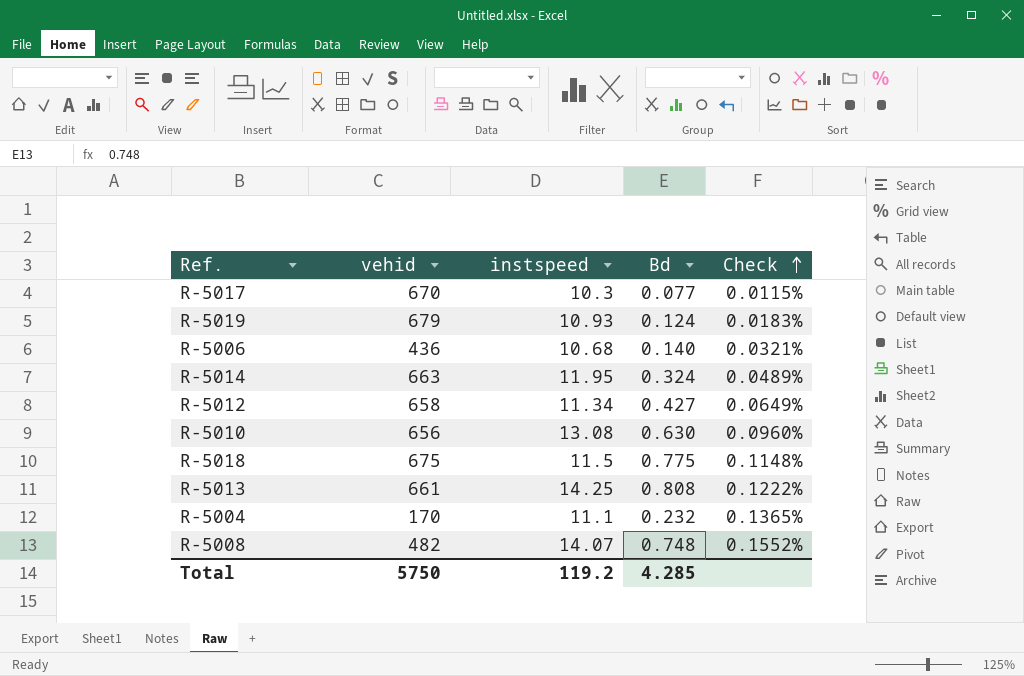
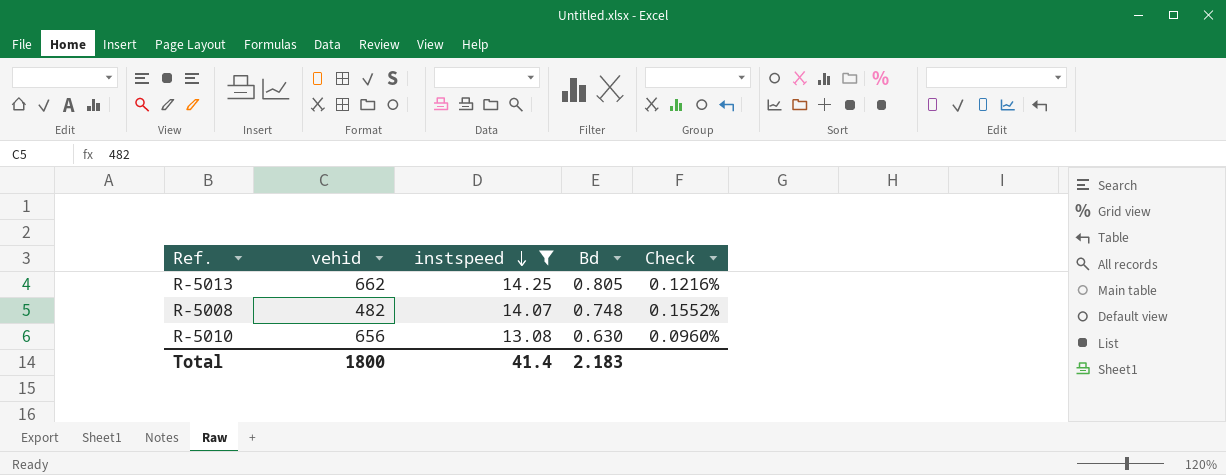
filter: none -> instspeed >= 13.08
row order: Check ascending -> instspeed descending
R-5013 | vehid: 661 -> 662
R-5013 | Bd: 0.808 -> 0.805
R-5013 | Check: 0.1222% -> 0.1216%
Total | vehid: 5750 -> 1800
Total | instspeed: 119.2 -> 41.4
Total | Bd: 4.285 -> 2.183

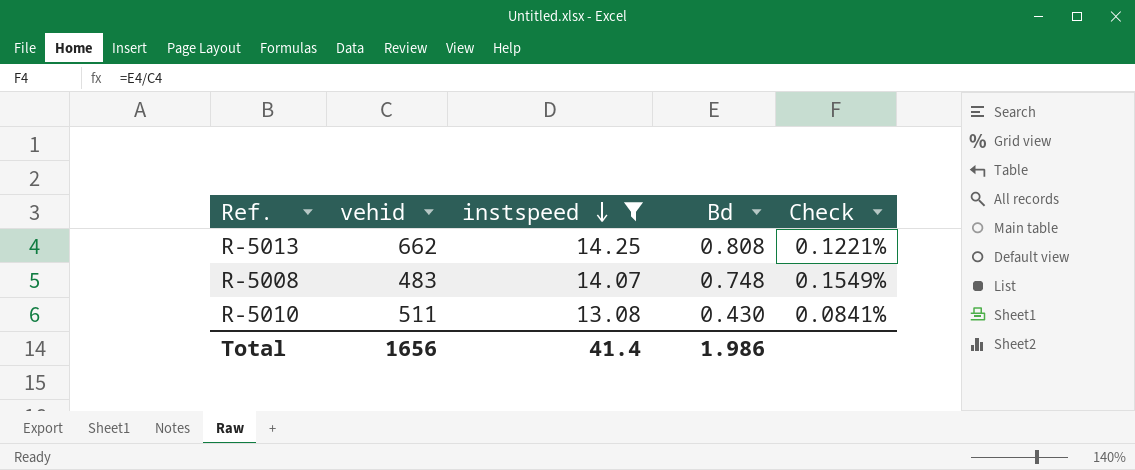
R-5013 | Bd: 0.805 -> 0.808
R-5013 | Check: 0.1216% -> 0.1221%
R-5008 | vehid: 482 -> 483
R-5008 | Check: 0.1552% -> 0.1549%
R-5010 | vehid: 656 -> 511
R-5010 | Bd: 0.630 -> 0.430
R-5010 | Check: 0.0960% -> 0.0841%
Total | vehid: 1800 -> 1656
Total | Bd: 2.183 -> 1.986

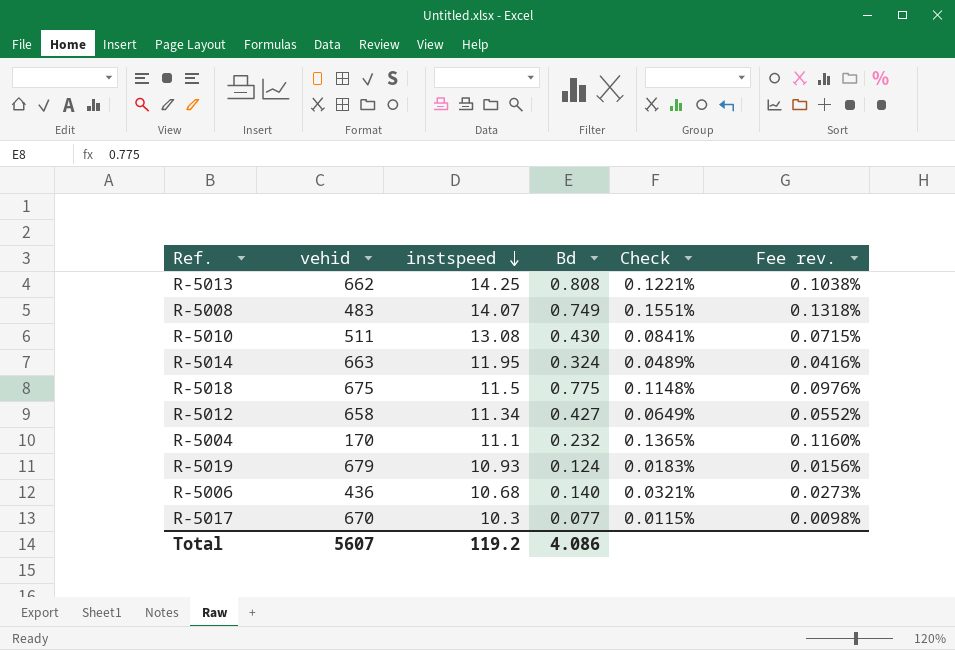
filter: instspeed >= 13.08 -> none
column Fee rev. | formula: none -> [Check] * 0.85
R-5008 | Bd: 0.748 -> 0.749
R-5008 | Check: 0.1549% -> 0.1551%
Total | vehid: 1656 -> 5607
Total | instspeed: 41.4 -> 119.2
Total | Bd: 1.986 -> 4.086

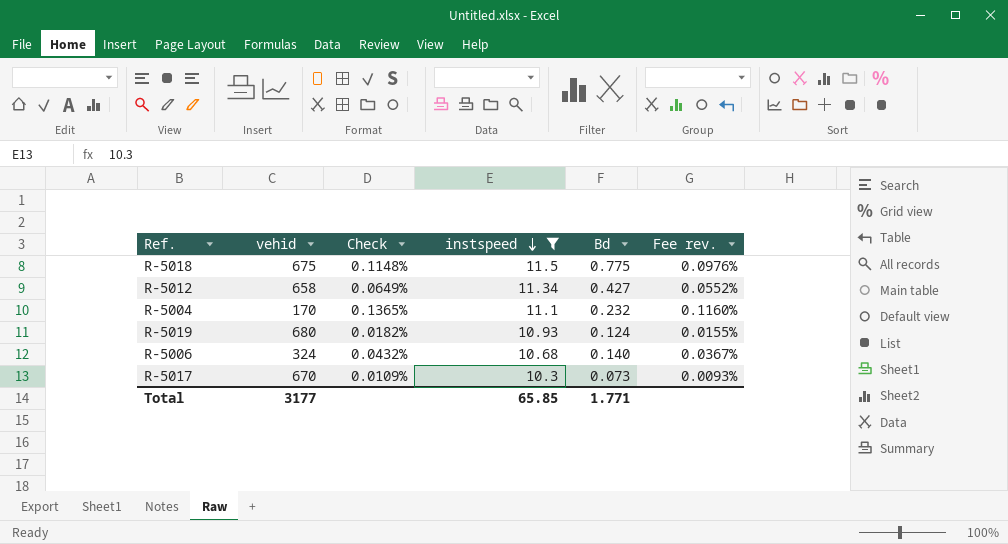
filter: none -> instspeed <= 11.5
column Check | position: 5 -> 3
R-5019 | vehid: 679 -> 680
R-5019 | Check: 0.0183% -> 0.0182%
R-5019 | Fee rev.: 0.0156% -> 0.0155%
R-5006 | vehid: 436 -> 324
R-5006 | Check: 0.0321% -> 0.0432%
R-5006 | Fee rev.: 0.0273% -> 0.0367%
R-5017 | Check: 0.0115% -> 0.0109%
R-5017 | Bd: 0.077 -> 0.073
R-5017 | Fee rev.: 0.0098% -> 0.0093%
Total | vehid: 5607 -> 3177
Total | instspeed: 119.2 -> 65.85
Total | Bd: 4.086 -> 1.771

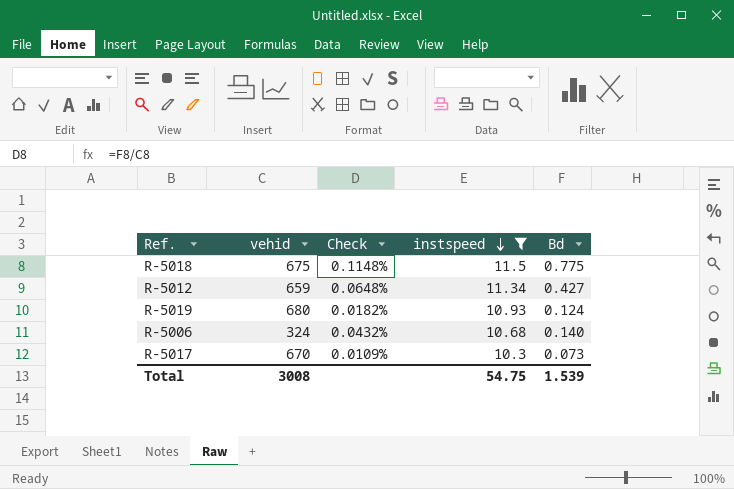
column Fee rev. | formula: [Check] * 0.85 -> none
row R-5004: 170 | 0.1365% | 11.1 | 0.232 | 0.1160% -> none
R-5012 | vehid: 658 -> 659
R-5012 | Check: 0.0649% -> 0.0648%
Total | vehid: 3177 -> 3008
Total | instspeed: 65.85 -> 54.75
Total | Bd: 1.771 -> 1.539

